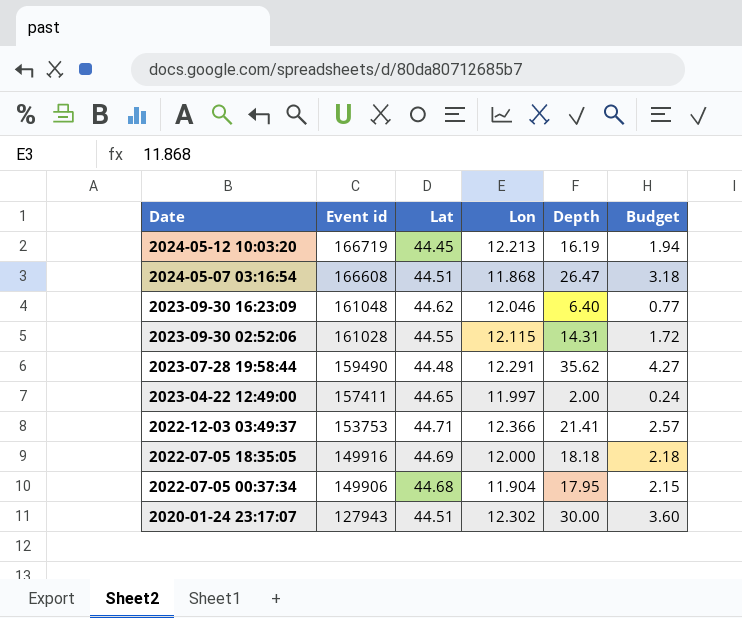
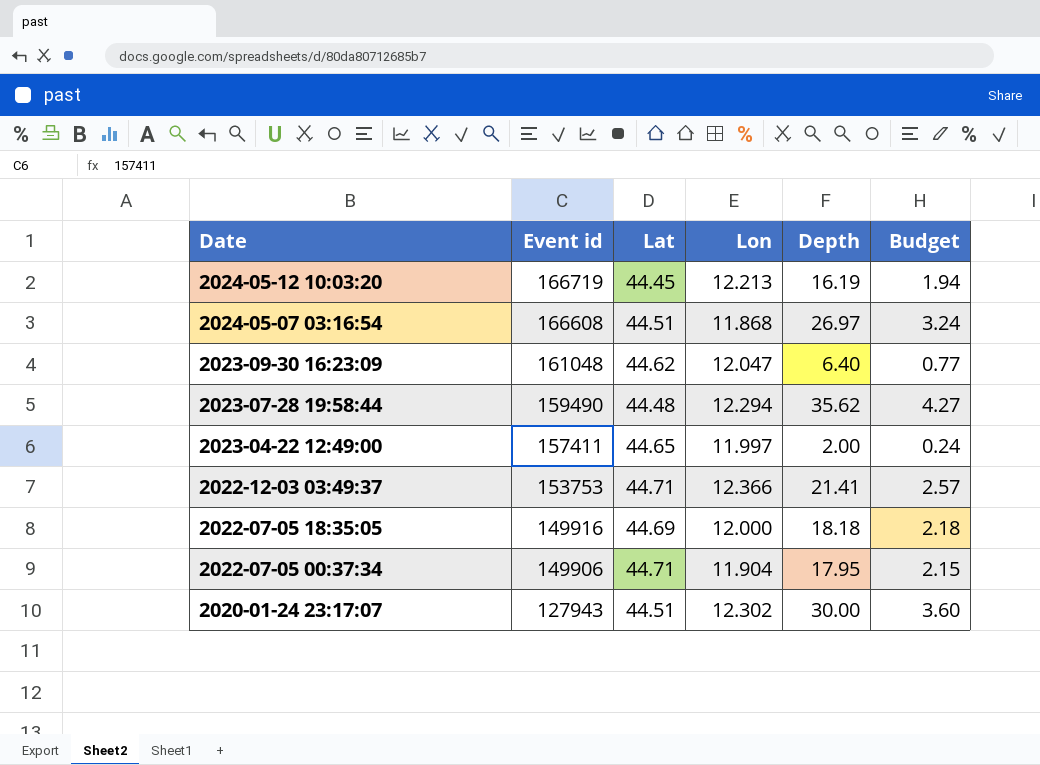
row 2023-09-30 02:52:06: 161028 | 44.55 | 12.115 | 14.31 | 1.72 -> none
2024-05-07 03:16:54 | Depth: 26.47 -> 26.97
2024-05-07 03:16:54 | Budget: 3.18 -> 3.24
2023-09-30 16:23:09 | Lon: 12.046 -> 12.047
2023-07-28 19:58:44 | Lon: 12.291 -> 12.294
2022-07-05 00:37:34 | Lat: 44.68 -> 44.71

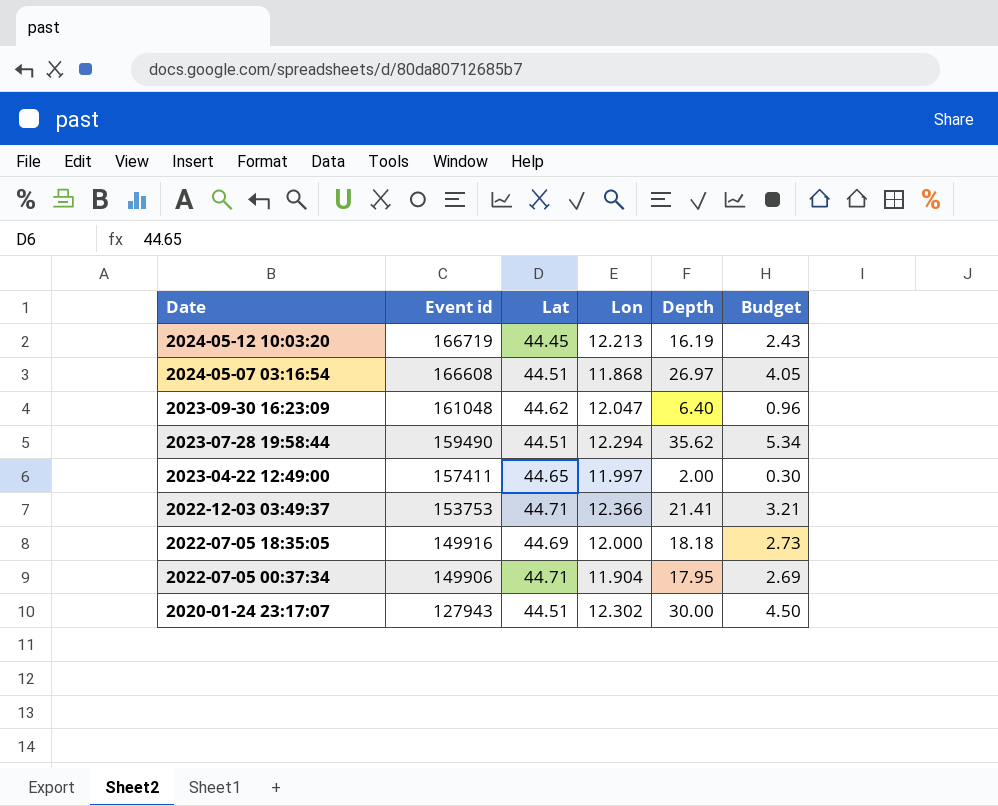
column Budget | formula: [Depth] * 0.12 -> [Depth] * 0.15
2023-07-28 19:58:44 | Lat: 44.48 -> 44.51

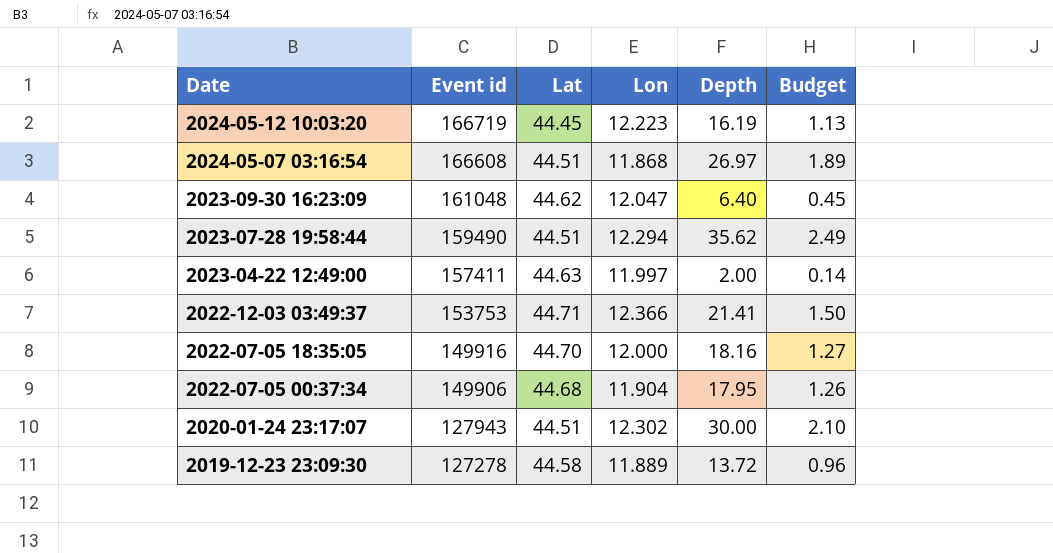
column Budget | formula: [Depth] * 0.15 -> [Depth] * 0.07
2024-05-12 10:03:20 | Lon: 12.213 -> 12.223
2023-04-22 12:49:00 | Lat: 44.65 -> 44.63
2022-07-05 18:35:05 | Lat: 44.69 -> 44.70
2022-07-05 18:35:05 | Depth: 18.18 -> 18.16
2022-07-05 00:37:34 | Lat: 44.71 -> 44.68
row 2019-12-23 23:09:30: none -> 127278 | 44.58 | 11.889 | 13.72 | 0.96

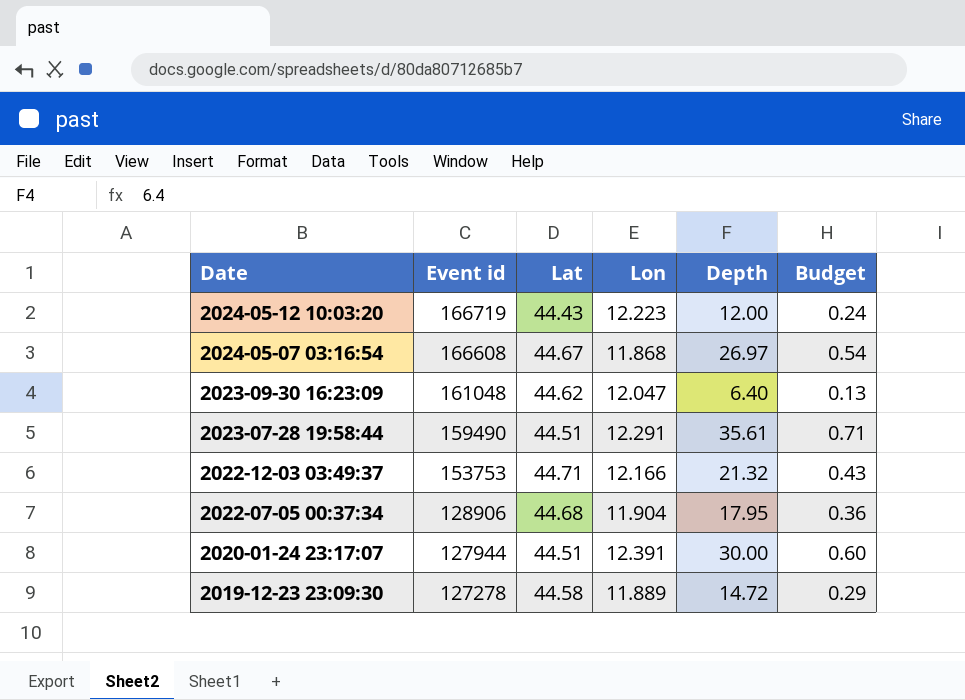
column Budget | formula: [Depth] * 0.07 -> [Depth] * 0.02
row 2023-04-22 12:49:00: 157411 | 44.63 | 11.997 | 2.00 | 0.14 -> none
row 2022-07-05 18:35:05: 149916 | 44.70 | 12.000 | 18.16 | 1.27 -> none
2024-05-12 10:03:20 | Lat: 44.45 -> 44.43
2024-05-12 10:03:20 | Depth: 16.19 -> 12.00
2024-05-07 03:16:54 | Lat: 44.51 -> 44.67
2023-07-28 19:58:44 | Lon: 12.294 -> 12.291
2023-07-28 19:58:44 | Depth: 35.62 -> 35.61
2022-12-03 03:49:37 | Lon: 12.366 -> 12.166
2022-12-03 03:49:37 | Depth: 21.41 -> 21.32
2022-07-05 00:37:34 | Event id: 149906 -> 128906
2020-01-24 23:17:07 | Event id: 127943 -> 127944
2020-01-24 23:17:07 | Lon: 12.302 -> 12.391
2019-12-23 23:09:30 | Depth: 13.72 -> 14.72

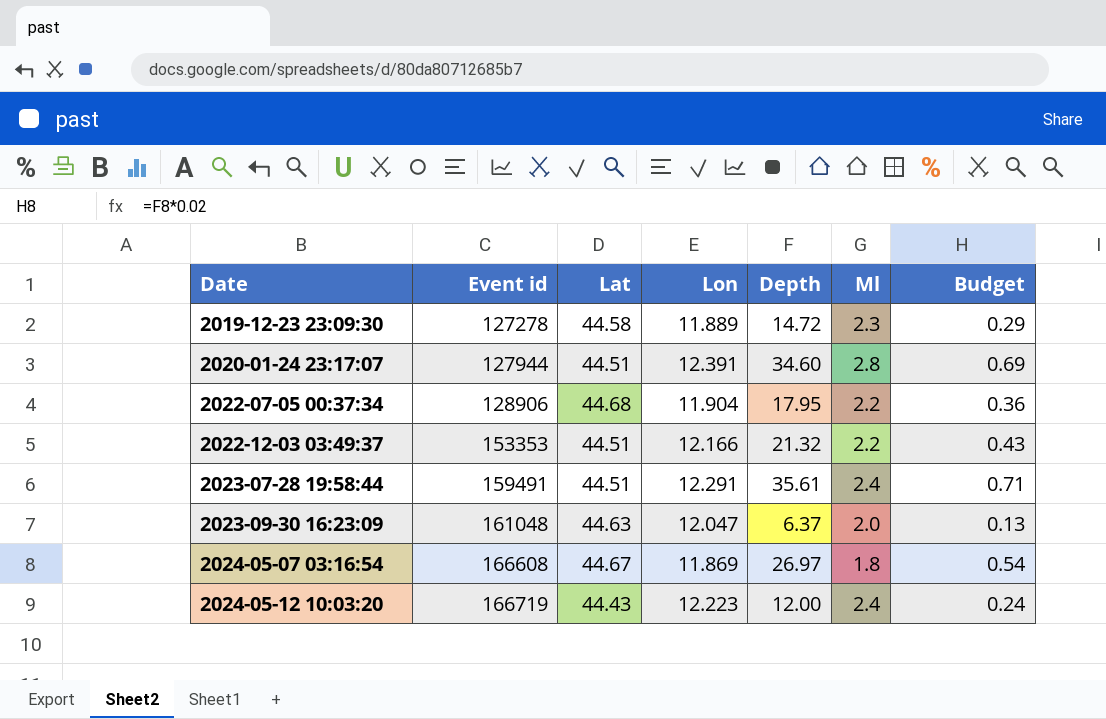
row order: Date descending -> Date ascending
column Ml | position: none -> 6
2020-01-24 23:17:07 | Depth: 30.00 -> 34.60
2020-01-24 23:17:07 | Budget: 0.60 -> 0.69
2022-12-03 03:49:37 | Event id: 153753 -> 153353
2022-12-03 03:49:37 | Lat: 44.71 -> 44.51
2023-07-28 19:58:44 | Event id: 159490 -> 159491
2023-09-30 16:23:09 | Lat: 44.62 -> 44.63
2023-09-30 16:23:09 | Depth: 6.40 -> 6.37
2024-05-07 03:16:54 | Lon: 11.868 -> 11.869

